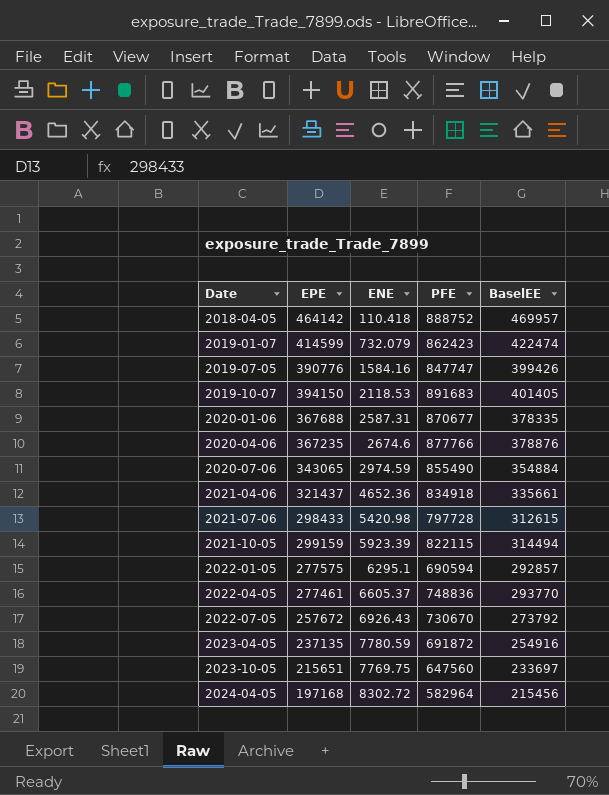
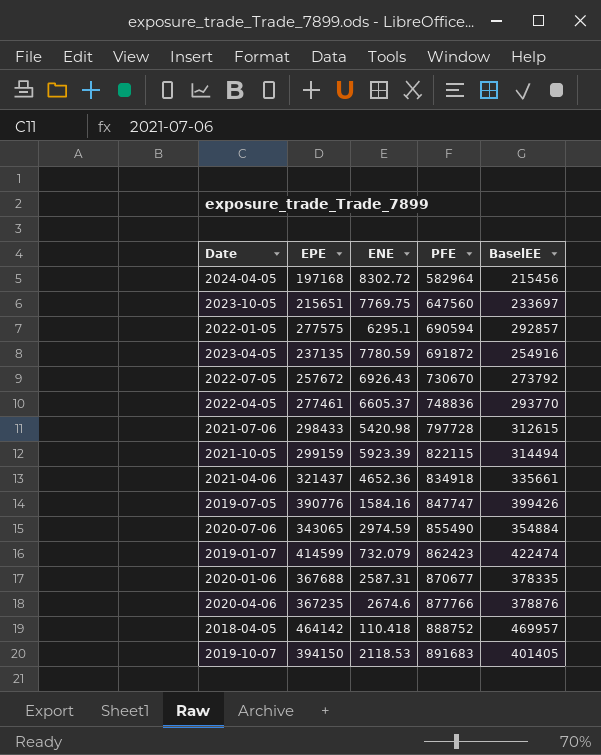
row order: Date ascending -> PFE ascending

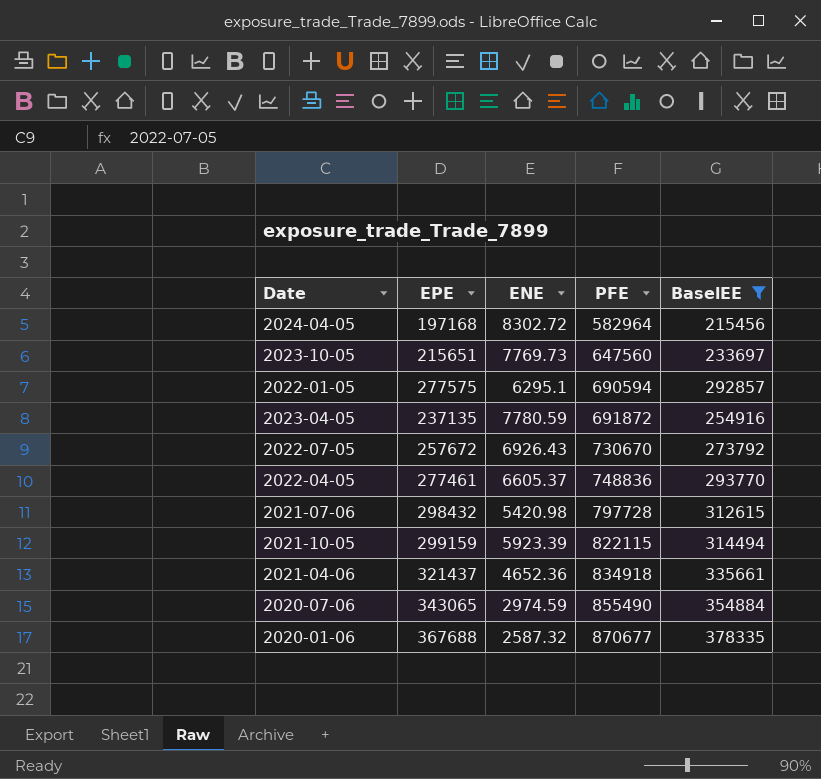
filter: none -> BaselEE <= 378335
2023-10-05 | ENE: 7769.75 -> 7769.73
2021-07-06 | EPE: 298433 -> 298432
2020-01-06 | ENE: 2587.31 -> 2587.32

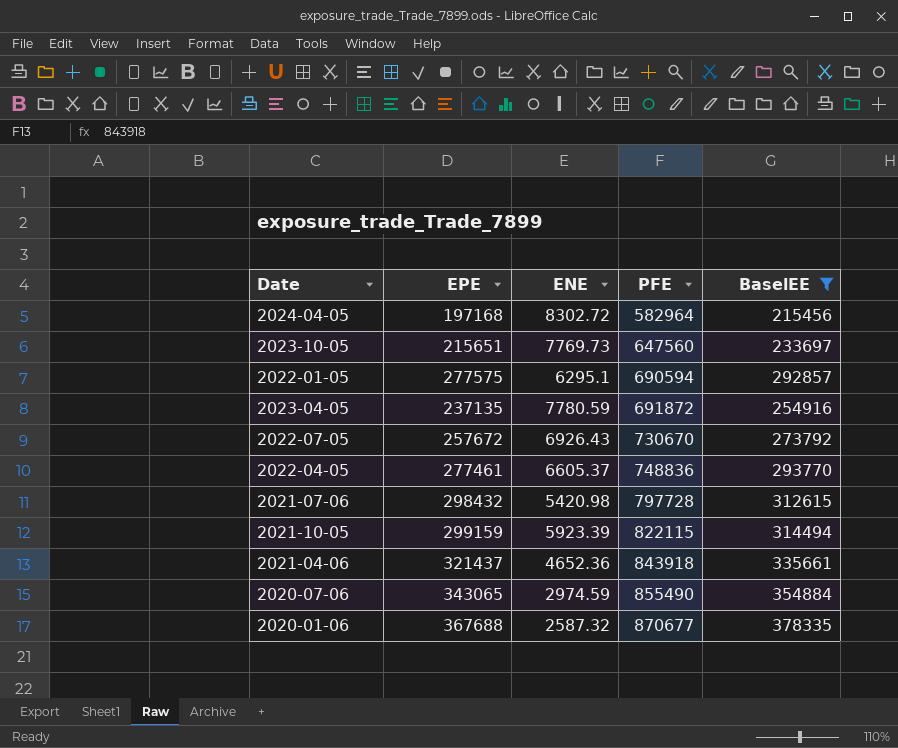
2021-04-06 | PFE: 834918 -> 843918

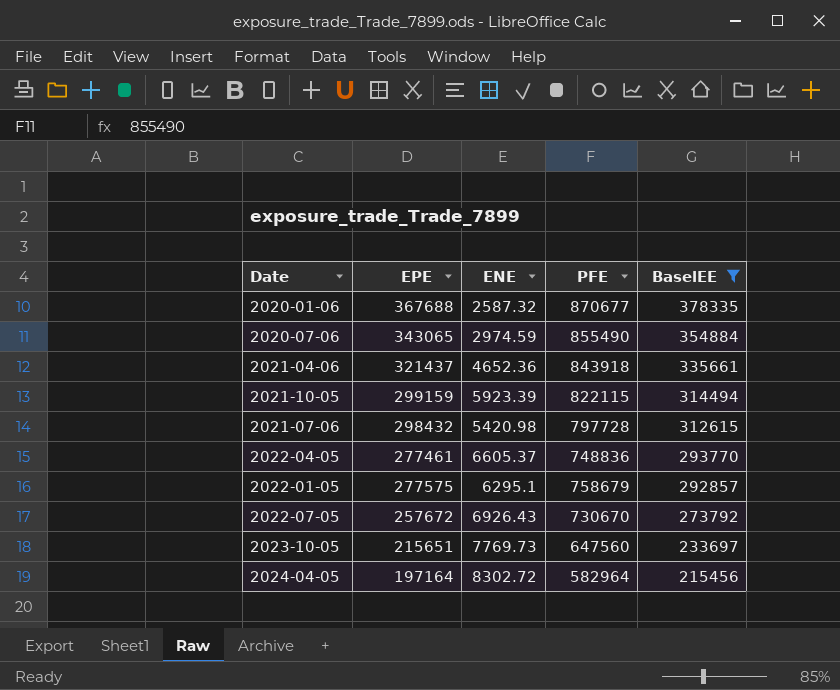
row order: PFE ascending -> BaselEE descending
row 2023-04-05: 237135 | 7780.59 | 691872 | 254916 -> none
2022-01-05 | PFE: 690594 -> 758679
2024-04-05 | EPE: 197168 -> 197164

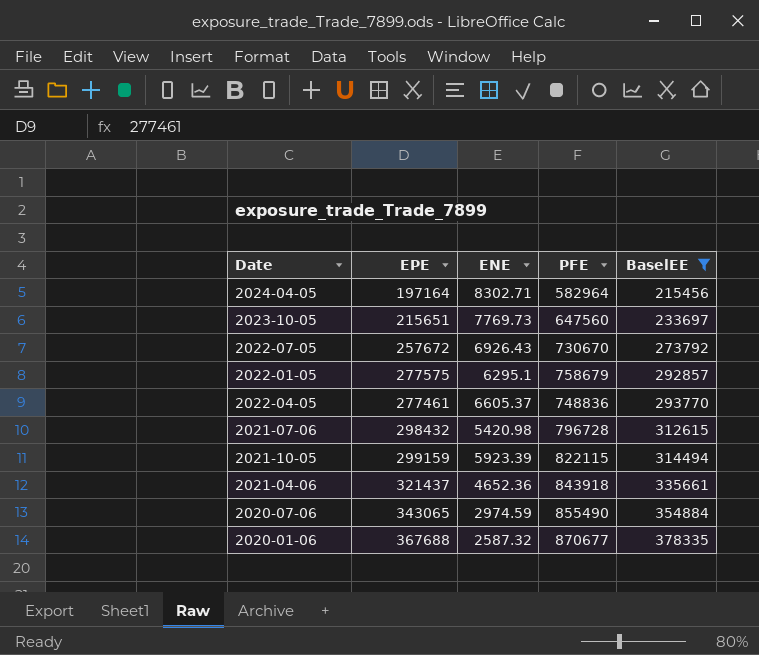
row order: BaselEE descending -> BaselEE ascending
2024-04-05 | ENE: 8302.72 -> 8302.71
2021-07-06 | PFE: 797728 -> 796728

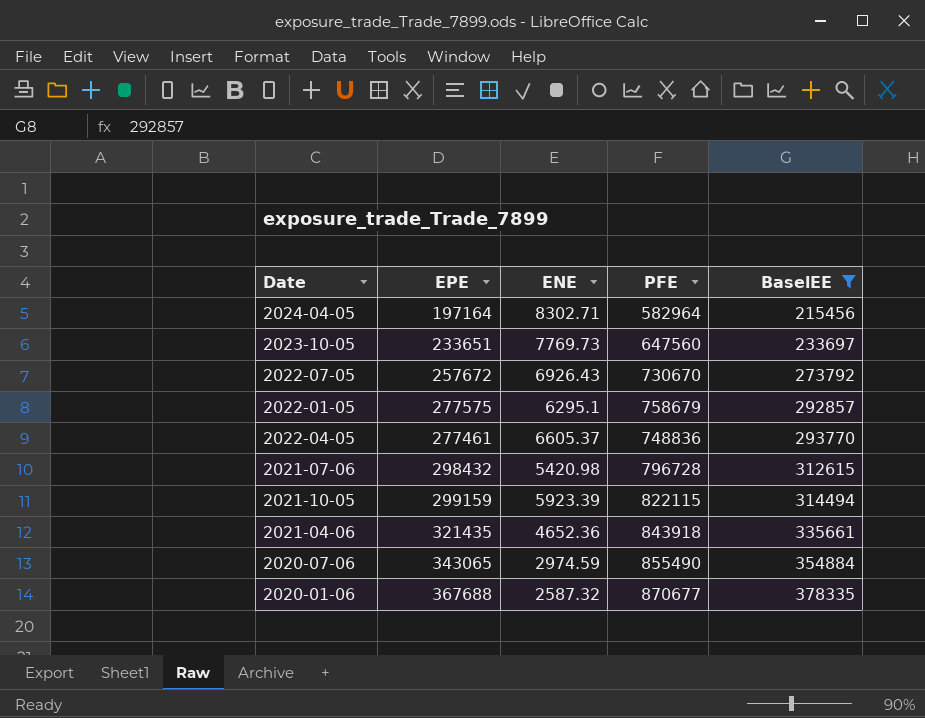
2023-10-05 | EPE: 215651 -> 233651
2021-04-06 | EPE: 321437 -> 321435

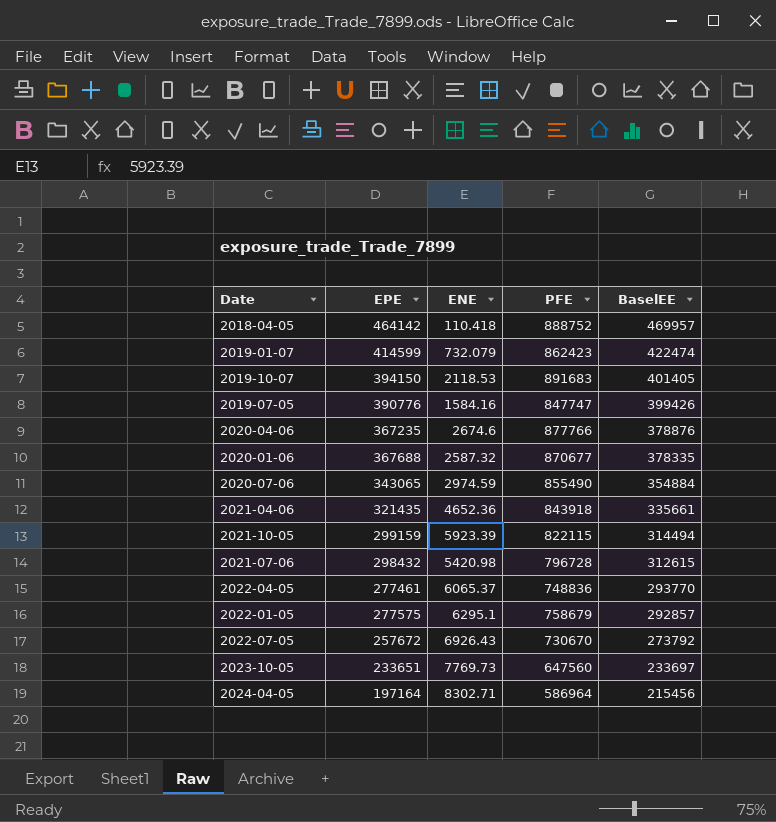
filter: BaselEE <= 378335 -> none
row order: BaselEE ascending -> BaselEE descending
2022-04-05 | ENE: 6605.37 -> 6065.37
2024-04-05 | PFE: 582964 -> 586964

